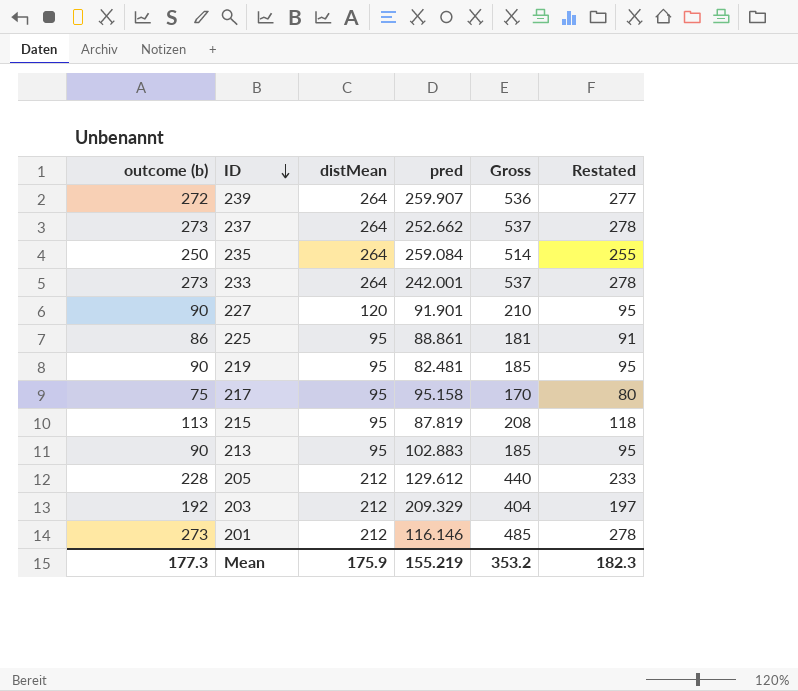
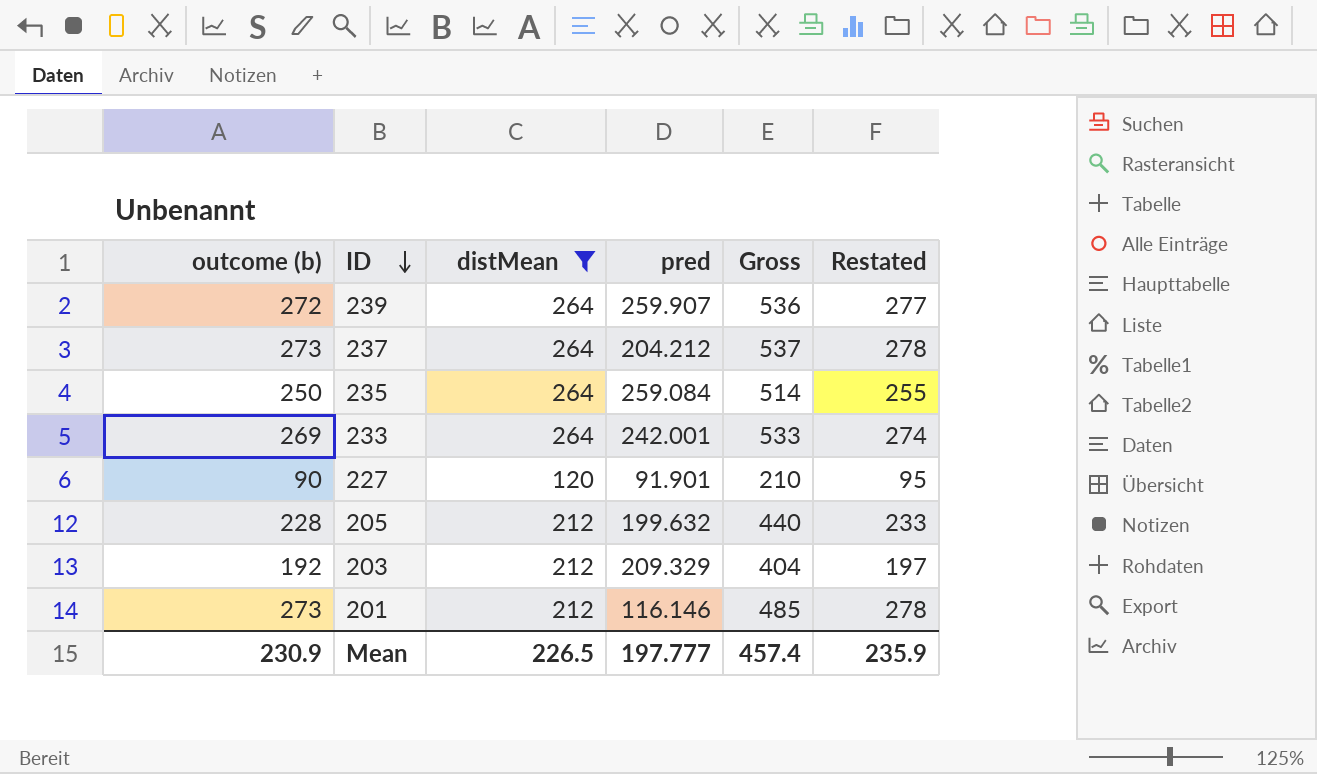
filter: none -> distMean != 95
237 | pred: 252.662 -> 204.212
233 | outcome (b): 273 -> 269
233 | Gross: 537 -> 533
233 | Restated: 278 -> 274
205 | pred: 129.612 -> 199.632
Mean | outcome (b): 177.3 -> 230.9
Mean | distMean: 175.9 -> 226.5
Mean | pred: 155.219 -> 197.777
Mean | Gross: 353.2 -> 457.4
Mean | Restated: 182.3 -> 235.9

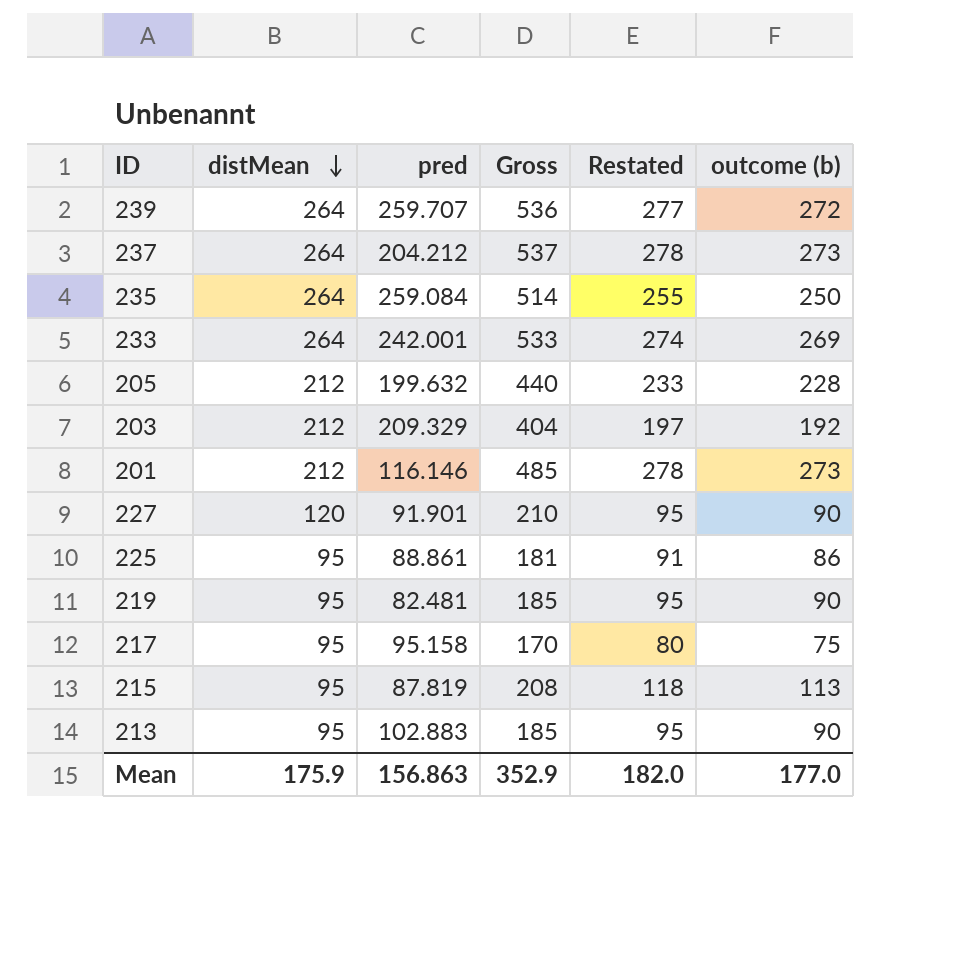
filter: distMean != 95 -> none
row order: ID descending -> distMean descending
column outcome (b) | position: 1 -> 6
239 | pred: 259.907 -> 259.707
Mean | distMean: 226.5 -> 175.9
Mean | pred: 197.777 -> 156.863
Mean | Gross: 457.4 -> 352.9
Mean | Restated: 235.9 -> 182.0
Mean | outcome (b): 230.9 -> 177.0

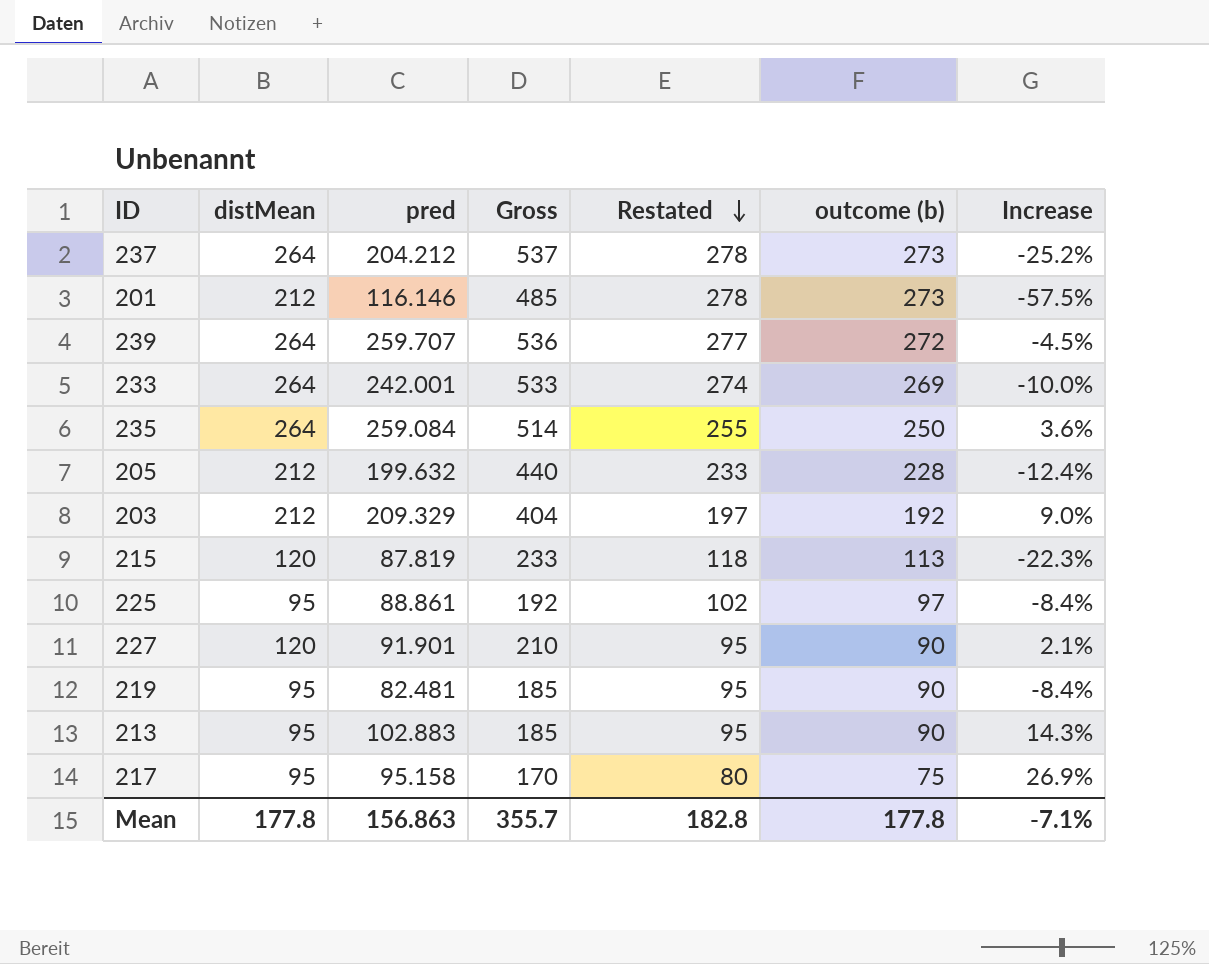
row order: distMean descending -> Restated descending
column Increase | formula: none -> ([pred] - [outcome (b)]) / [outcome (b)]
215 | distMean: 95 -> 120
215 | Gross: 208 -> 233
225 | Gross: 181 -> 192
225 | Restated: 91 -> 102
225 | outcome (b): 86 -> 97
Mean | distMean: 175.9 -> 177.8
Mean | Gross: 352.9 -> 355.7
Mean | Restated: 182.0 -> 182.8
Mean | outcome (b): 177.0 -> 177.8

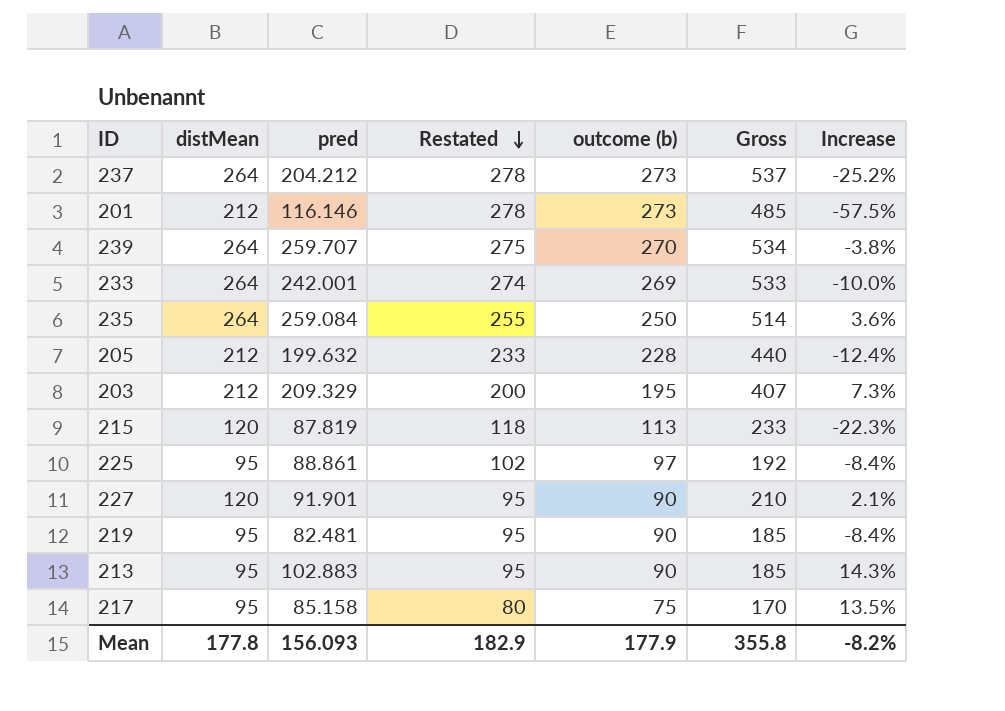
column Gross | position: 4 -> 6
239 | Restated: 277 -> 275
239 | outcome (b): 272 -> 270
239 | Gross: 536 -> 534
239 | Increase: -4.5% -> -3.8%
203 | Restated: 197 -> 200
203 | outcome (b): 192 -> 195
203 | Gross: 404 -> 407
203 | Increase: 9.0% -> 7.3%
217 | pred: 95.158 -> 85.158
217 | Increase: 26.9% -> 13.5%
Mean | pred: 156.863 -> 156.093
Mean | Restated: 182.8 -> 182.9
Mean | outcome (b): 177.8 -> 177.9
Mean | Gross: 355.7 -> 355.8
Mean | Increase: -7.1% -> -8.2%

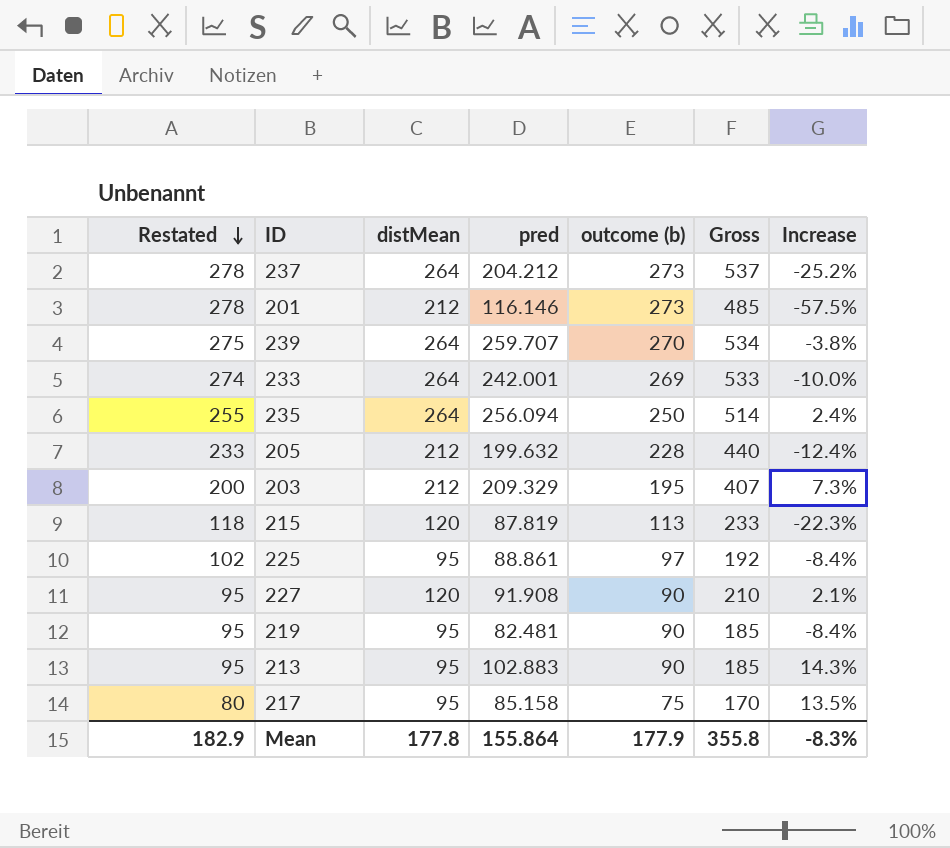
column Restated | position: 4 -> 1
235 | pred: 259.084 -> 256.094
235 | Increase: 3.6% -> 2.4%
227 | pred: 91.901 -> 91.908
Mean | pred: 156.093 -> 155.864
Mean | Increase: -8.2% -> -8.3%

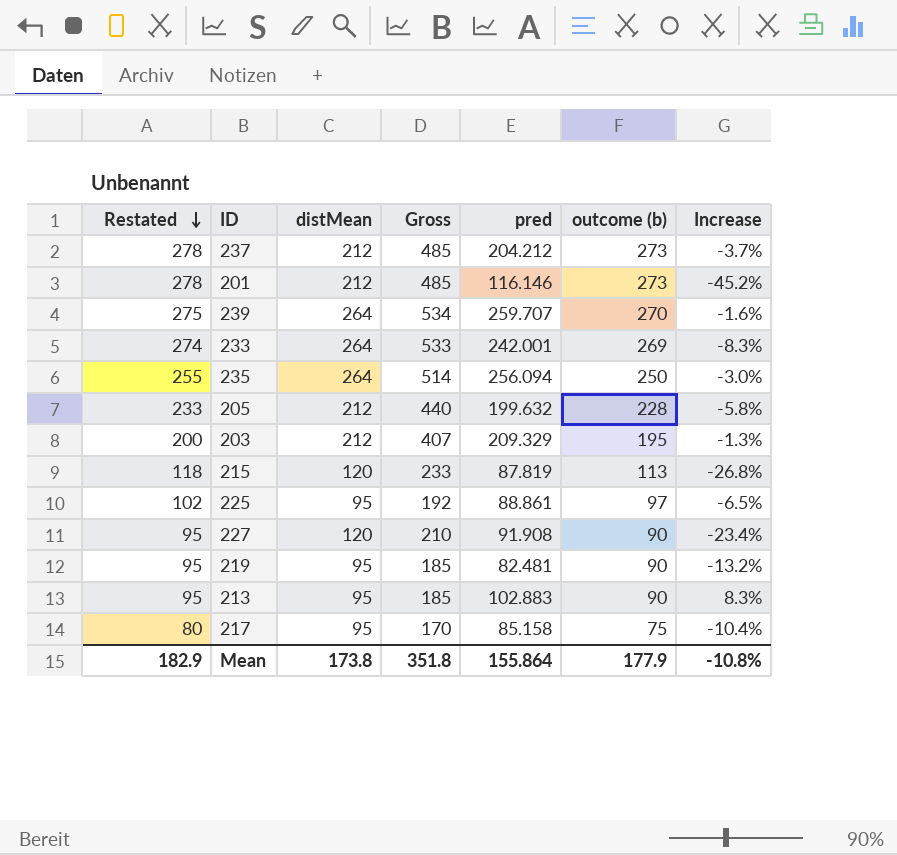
column Gross | position: 6 -> 4
column Increase | formula: ([pred] - [outcome (b)]) / [outcome (b)] -> ([pred] - [distMean]) / [distMean]
237 | distMean: 264 -> 212
237 | Gross: 537 -> 485
Mean | distMean: 177.8 -> 173.8
Mean | Gross: 355.8 -> 351.8
Mean | Increase: -8.3% -> -10.8%

